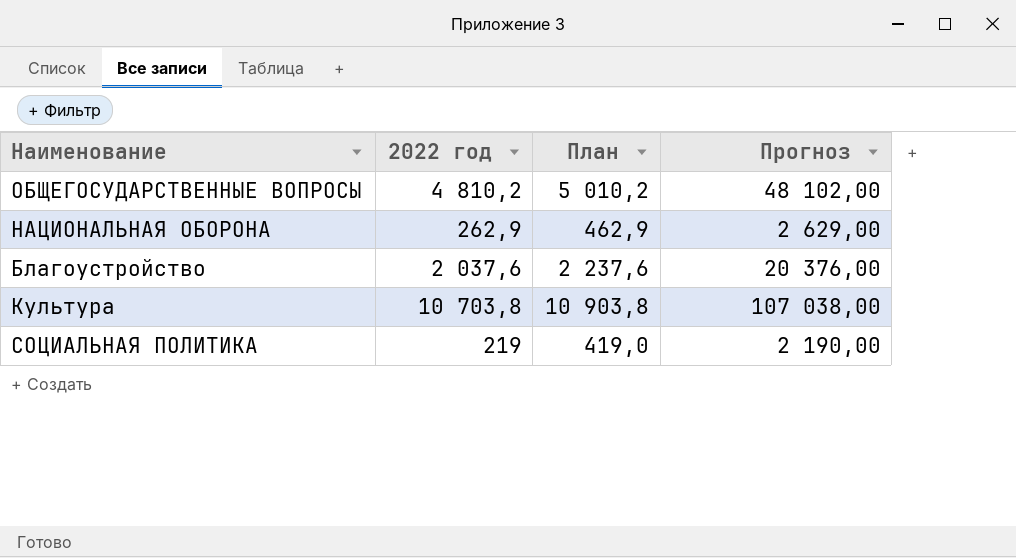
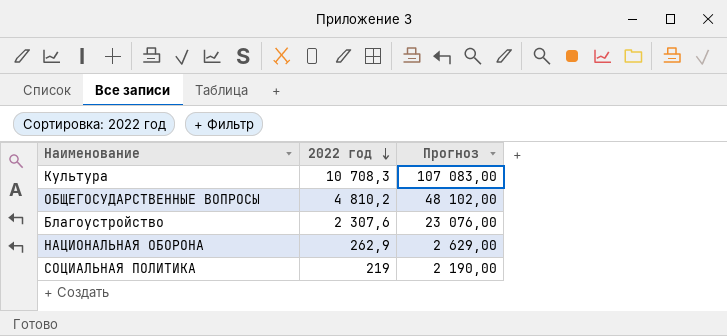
row order: none -> 2022 год descending
column План | formula: [2022 год] + 200 -> none
Культура | 2022 год: 10 703,8 -> 10 708,3
Культура | Прогноз: 107 038,00 -> 107 083,00
Благоустройство | 2022 год: 2 037,6 -> 2 307,6
Благоустройство | Прогноз: 20 376,00 -> 23 076,00

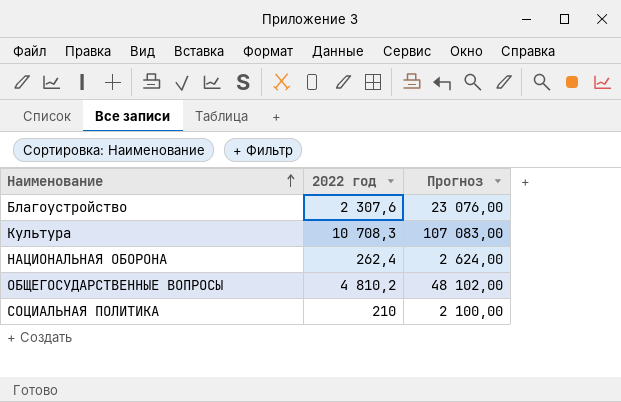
row order: 2022 год descending -> Наименование ascending
НАЦИОНАЛЬНАЯ ОБОРОНА | 2022 год: 262,9 -> 262,4
НАЦИОНАЛЬНАЯ ОБОРОНА | Прогноз: 2 629,00 -> 2 624,00
СОЦИАЛЬНАЯ ПОЛИТИКА | 2022 год: 219 -> 210
СОЦИАЛЬНАЯ ПОЛИТИКА | Прогноз: 2 190,00 -> 2 100,00

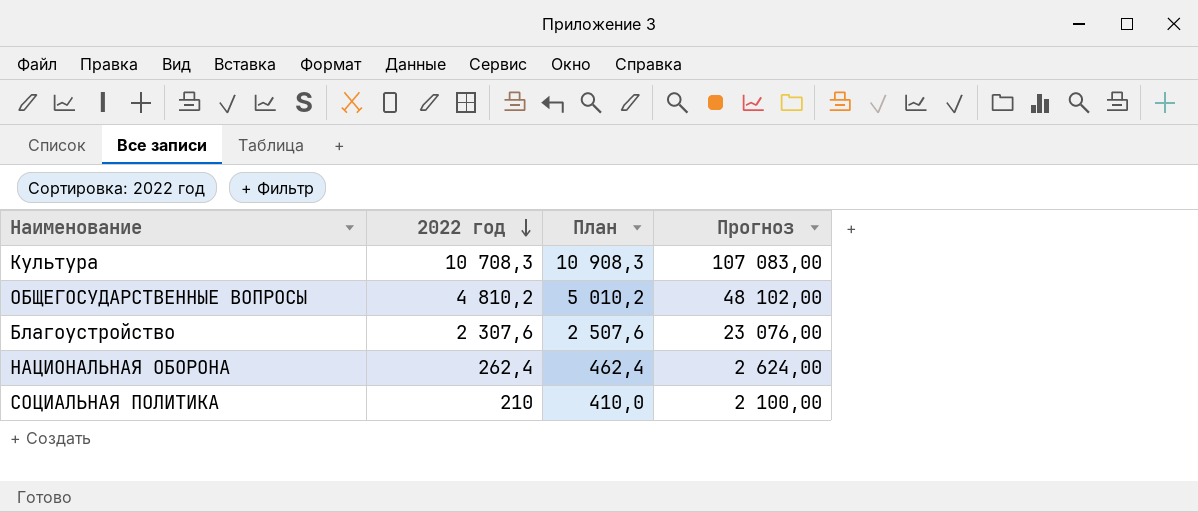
row order: Наименование ascending -> 2022 год descending
column План | formula: none -> [2022 год] + 200

